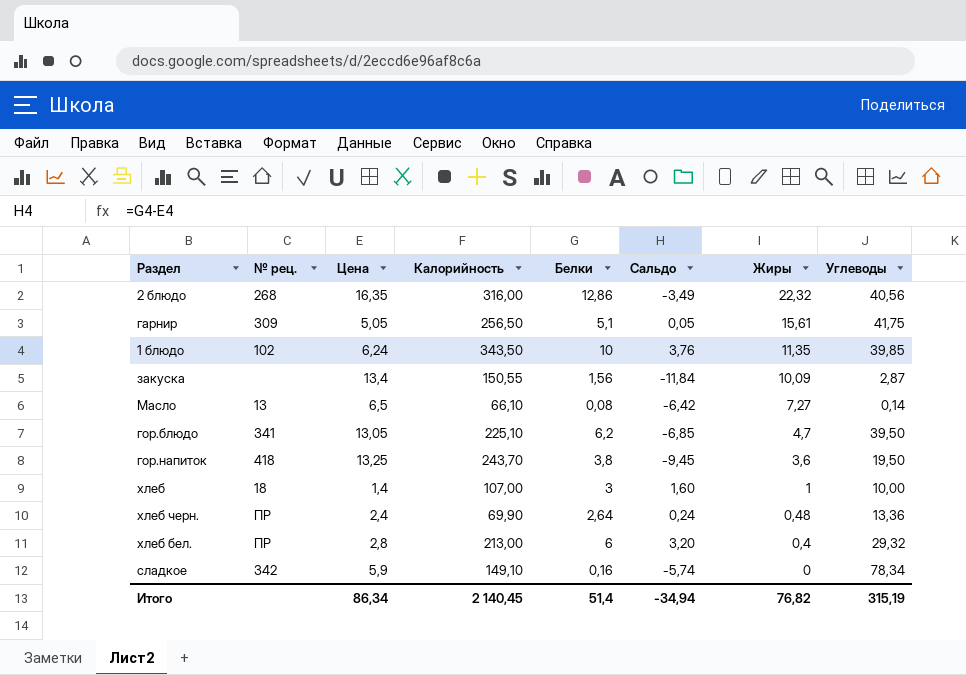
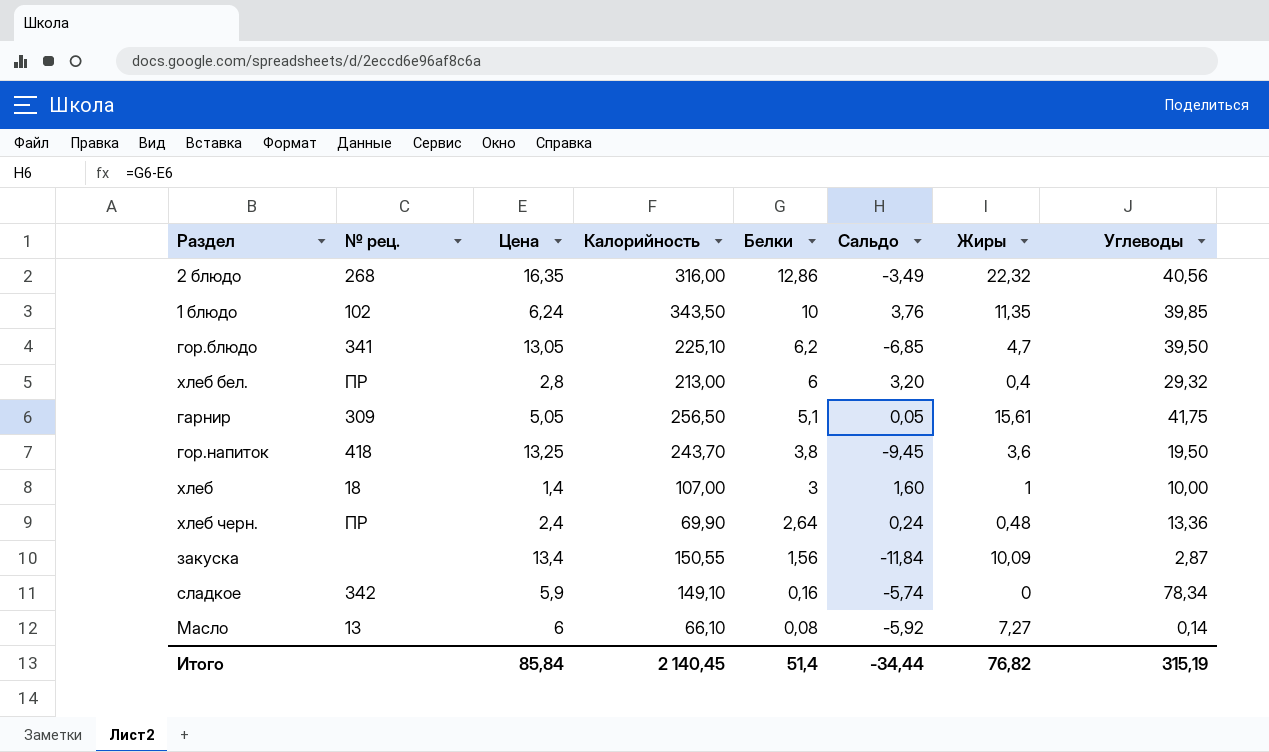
row order: Жиры descending -> Белки descending
Масло | Цена: 6,5 -> 6
Масло | Сальдо: -6,42 -> -5,92
Итого | Цена: 86,34 -> 85,84
Итого | Сальдо: -34,94 -> -34,44

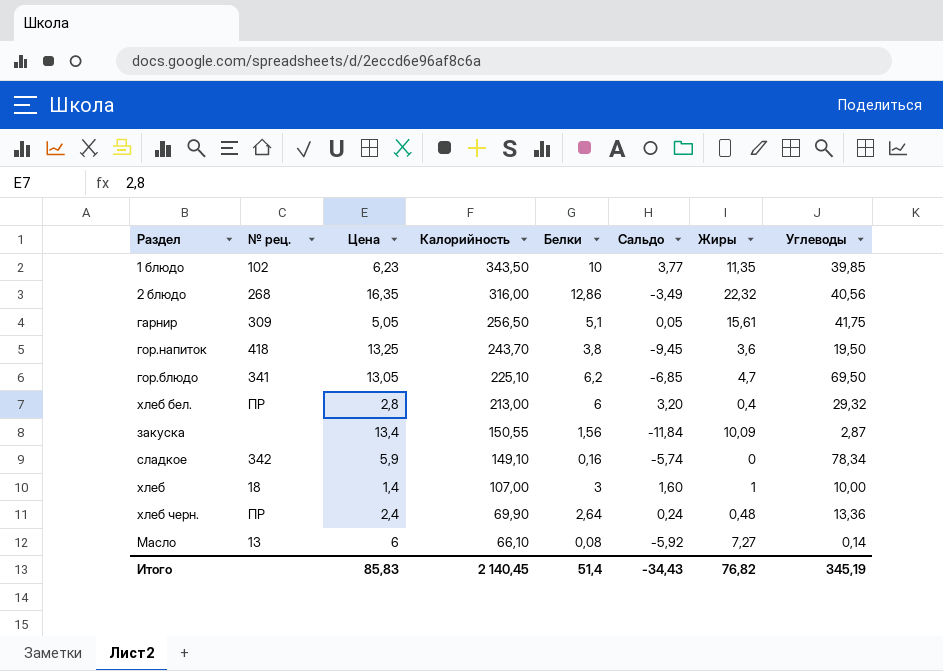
row order: Белки descending -> Калорийность descending
1 блюдо | Цена: 6,24 -> 6,23
1 блюдо | Сальдо: 3,76 -> 3,77
гор.блюдо | Углеводы: 39,50 -> 69,50
Итого | Цена: 85,84 -> 85,83
Итого | Сальдо: -34,44 -> -34,43
Итого | Углеводы: 315,19 -> 345,19

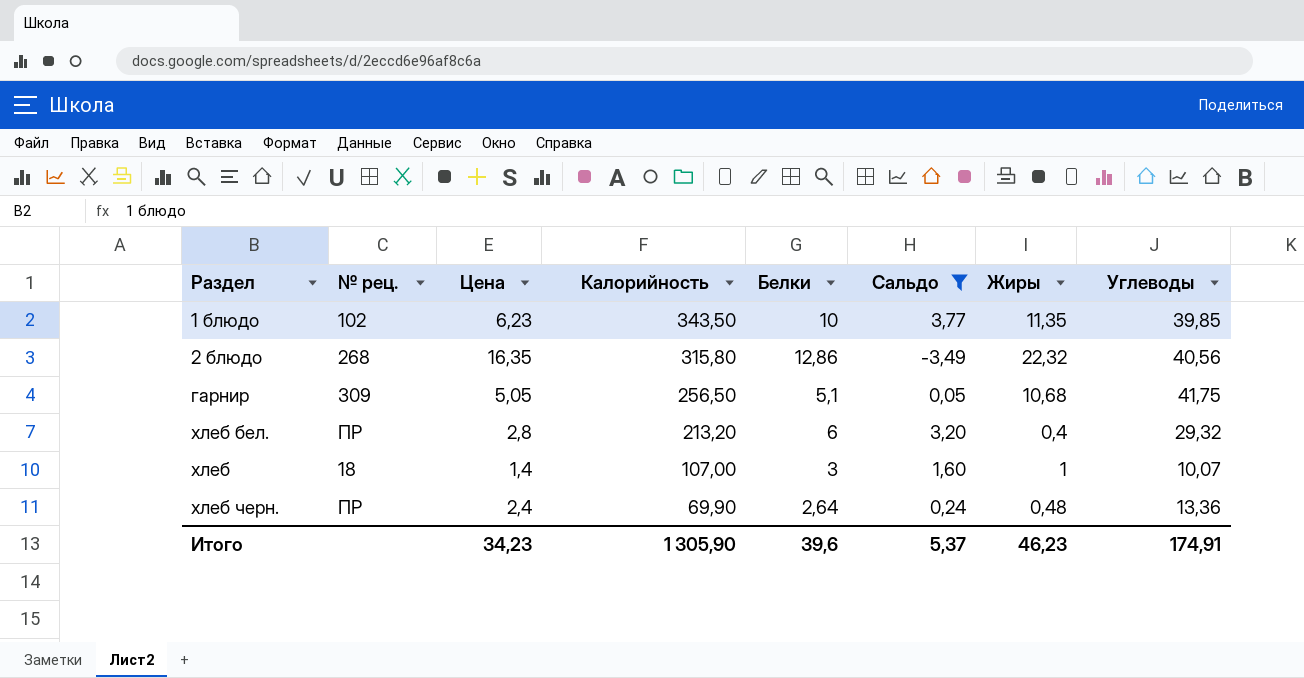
filter: none -> Сальдо >= -3,49
2 блюдо | Калорийность: 316,00 -> 315,80
гарнир | Жиры: 15,61 -> 10,68
хлеб бел. | Калорийность: 213,00 -> 213,20
хлеб | Углеводы: 10,00 -> 10,07
Итого | Цена: 85,83 -> 34,23
Итого | Калорийность: 2 140,45 -> 1 305,90
Итого | Белки: 51,4 -> 39,6
Итого | Сальдо: -34,43 -> 5,37
Итого | Жиры: 76,82 -> 46,23
Итого | Углеводы: 345,19 -> 174,91

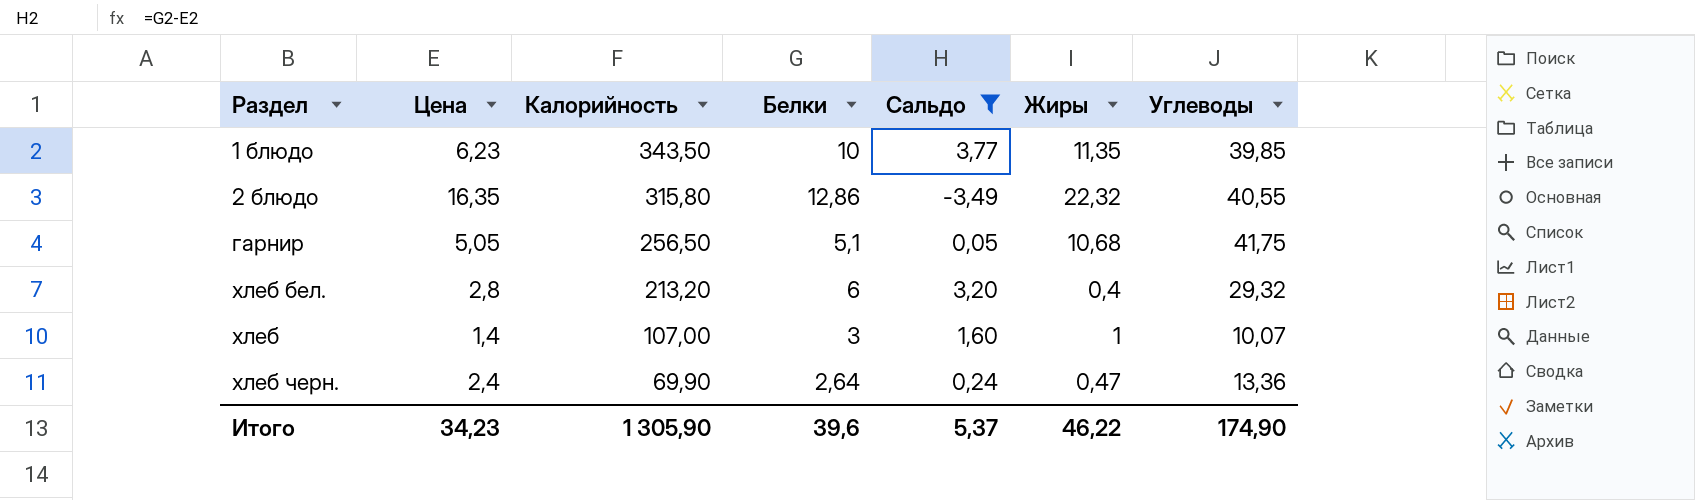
column № рец. | position: 2 -> none
2 блюдо | Углеводы: 40,56 -> 40,55
хлеб черн. | Жиры: 0,48 -> 0,47
Итого | Жиры: 46,23 -> 46,22
Итого | Углеводы: 174,91 -> 174,90

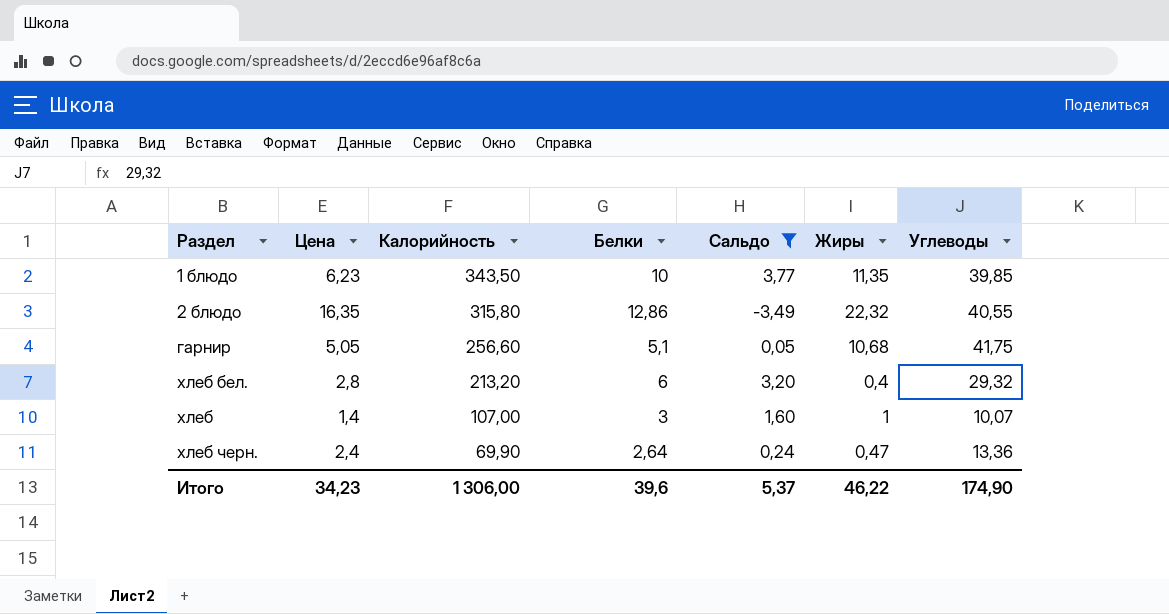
гарнир | Калорийность: 256,50 -> 256,60
Итого | Калорийность: 1 305,90 -> 1 306,00

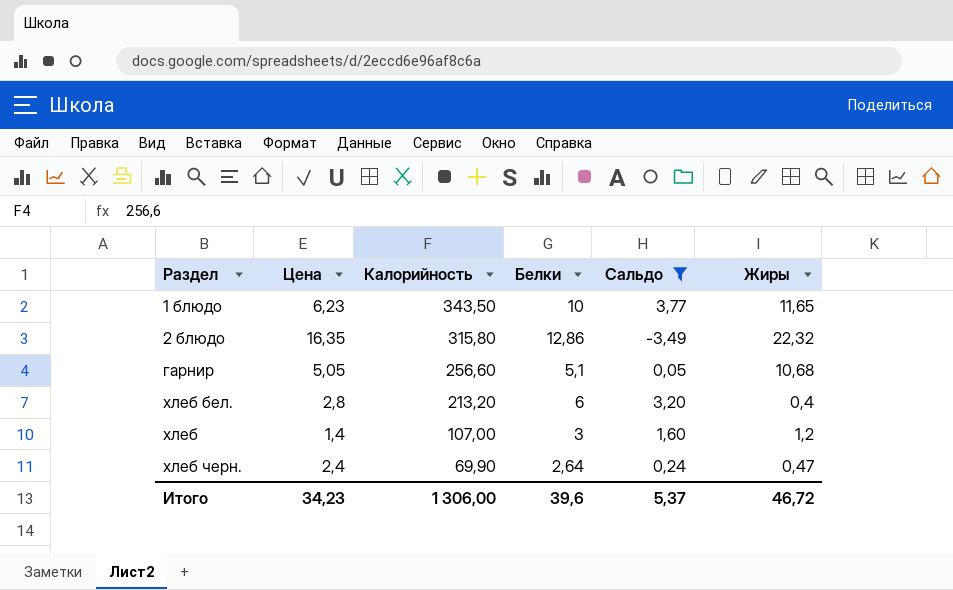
column Углеводы | position: 7 -> none
1 блюдо | Жиры: 11,35 -> 11,65
хлеб | Жиры: 1 -> 1,2
Итого | Жиры: 46,22 -> 46,72

